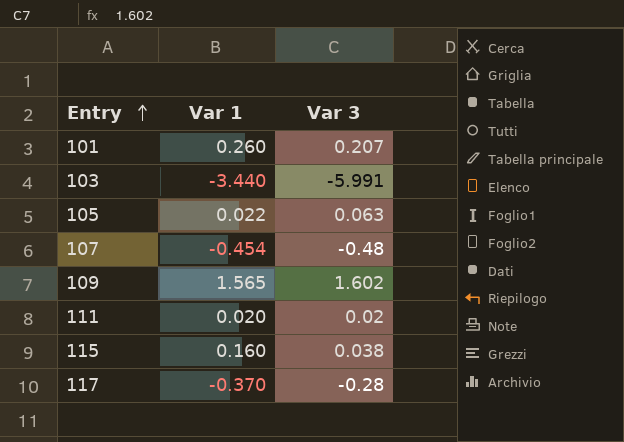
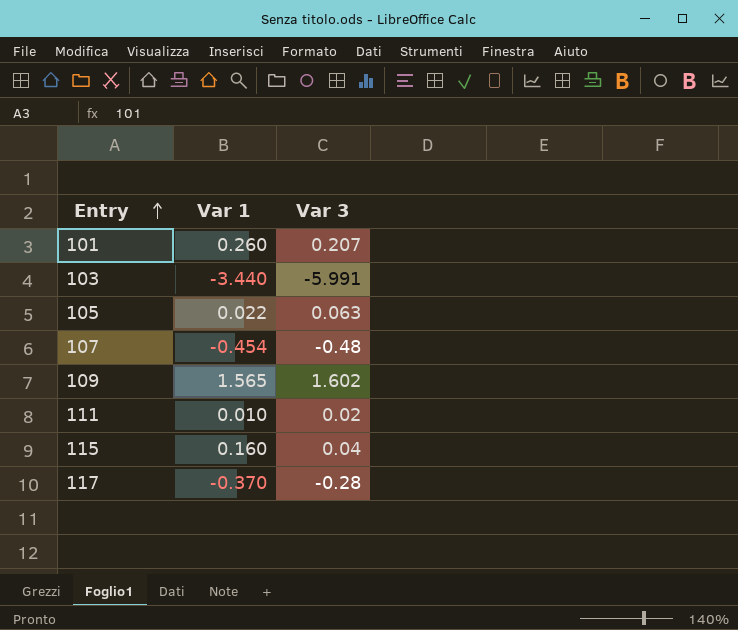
111 | Var 1: 0.020 -> 0.010
115 | Var 3: 0.038 -> 0.04

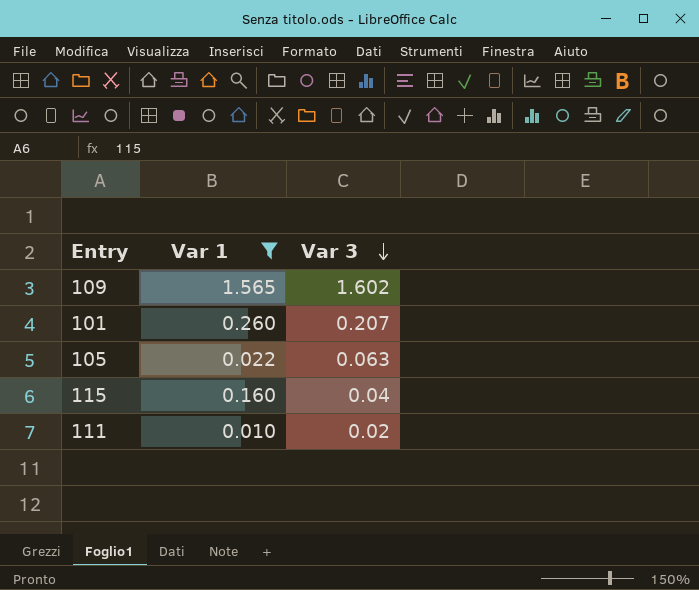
filter: none -> Var 1 >= 0.010
row order: Entry ascending -> Var 3 descending

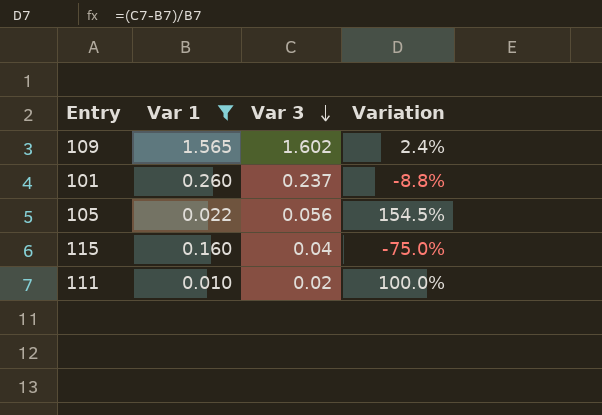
column Variation | formula: none -> ([Var 3] - [Var 1]) / [Var 1]
101 | Var 3: 0.207 -> 0.237
105 | Var 3: 0.063 -> 0.056

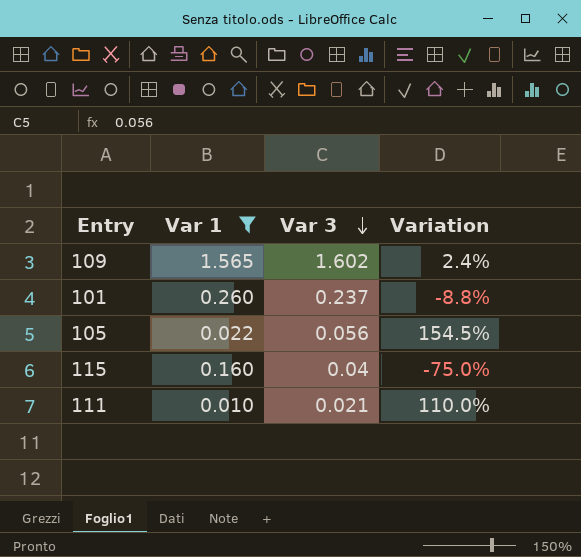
111 | Var 3: 0.02 -> 0.021
111 | Variation: 100.0% -> 110.0%

